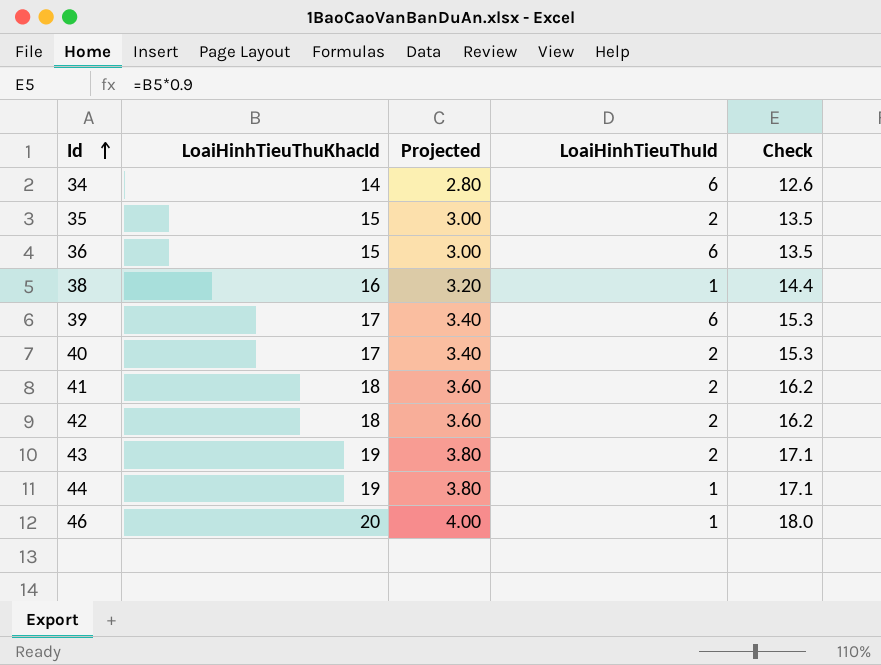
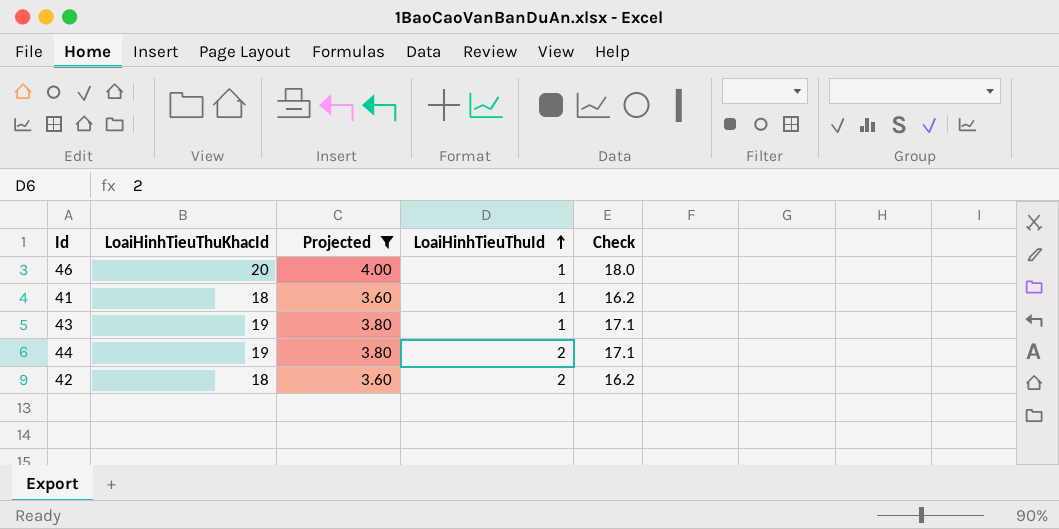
filter: none -> Projected >= 3.60
row order: Id ascending -> LoaiHinhTieuThuId ascending
41 | LoaiHinhTieuThuId: 2 -> 1
43 | LoaiHinhTieuThuId: 2 -> 1
44 | LoaiHinhTieuThuId: 1 -> 2

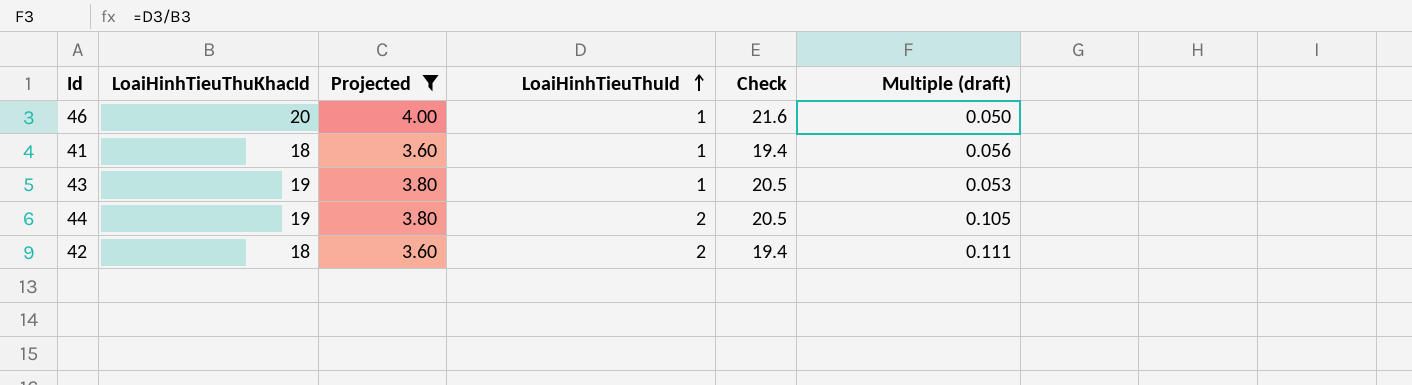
column Check | formula: [LoaiHinhTieuThuKhacId] * 0.9 -> [LoaiHinhTieuThuKhacId] * 1.08
column Multiple (draft) | formula: none -> [LoaiHinhTieuThuId] / [LoaiHinhTieuThuKhacId]

